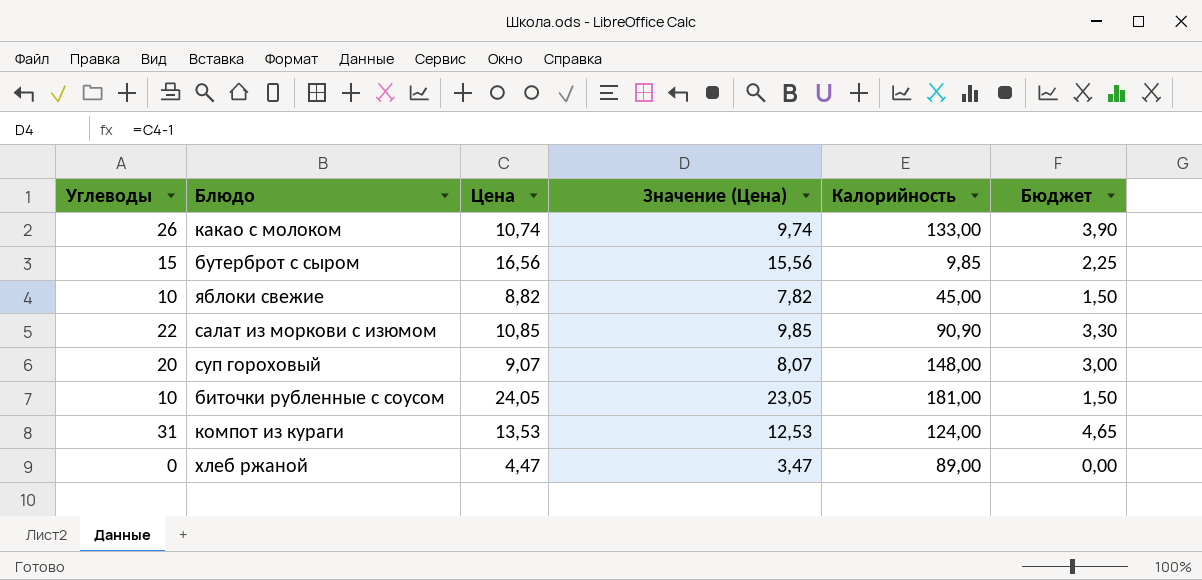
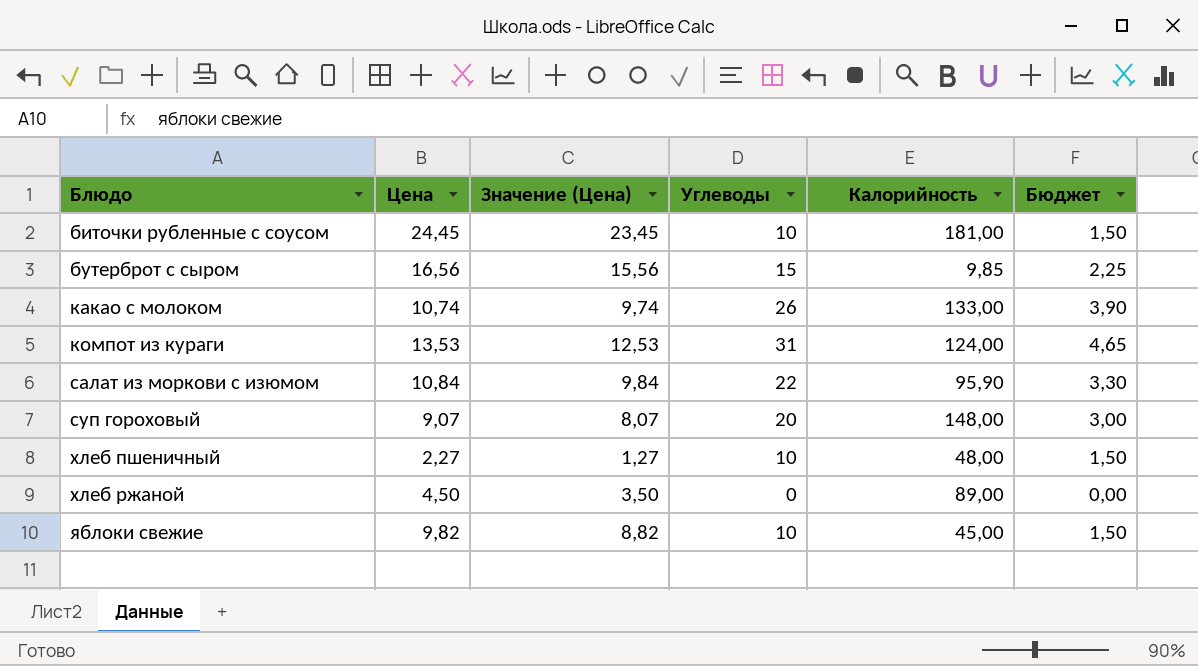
row order: none -> Блюдо ascending
column Углеводы | position: 1 -> 4
биточки рубленные с соусом | Цена: 24,05 -> 24,45
биточки рубленные с соусом | Значение (Цена): 23,05 -> 23,45
салат из моркови с изюмом | Цена: 10,85 -> 10,84
салат из моркови с изюмом | Значение (Цена): 9,85 -> 9,84
салат из моркови с изюмом | Калорийность: 90,90 -> 95,90
row хлеб пшеничный: none -> 2,27 | 1,27 | 10 | 48,00 | 1,50
хлеб ржаной | Цена: 4,47 -> 4,50
хлеб ржаной | Значение (Цена): 3,47 -> 3,50
яблоки свежие | Цена: 8,82 -> 9,82
яблоки свежие | Значение (Цена): 7,82 -> 8,82

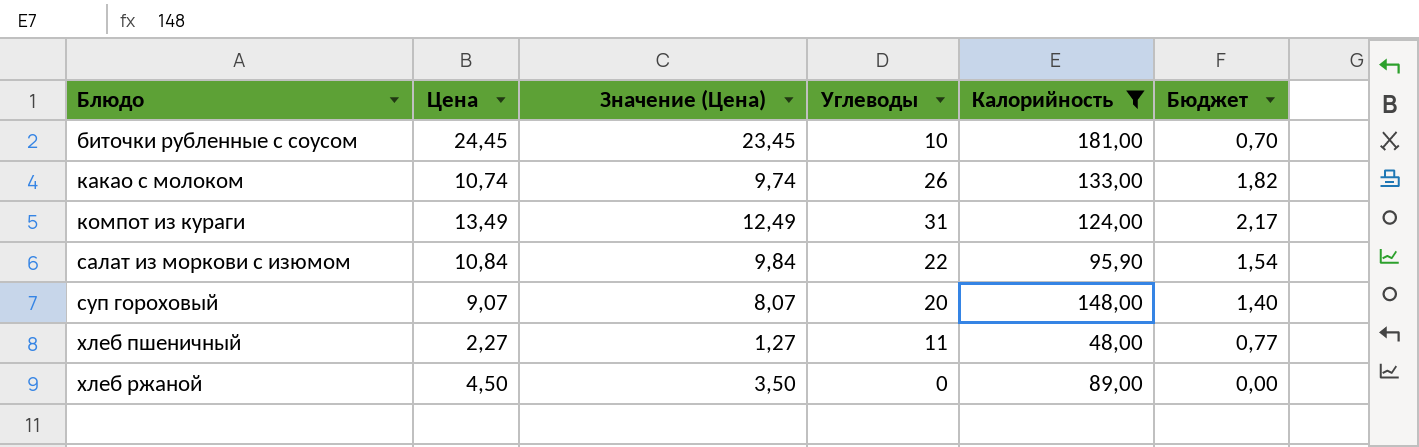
filter: none -> Калорийность >= 48,00
column Бюджет | formula: [Углеводы] * 0,15 -> [Углеводы] * 0,07
компот из кураги | Цена: 13,53 -> 13,49
компот из кураги | Значение (Цена): 12,53 -> 12,49
хлеб пшеничный | Углеводы: 10 -> 11

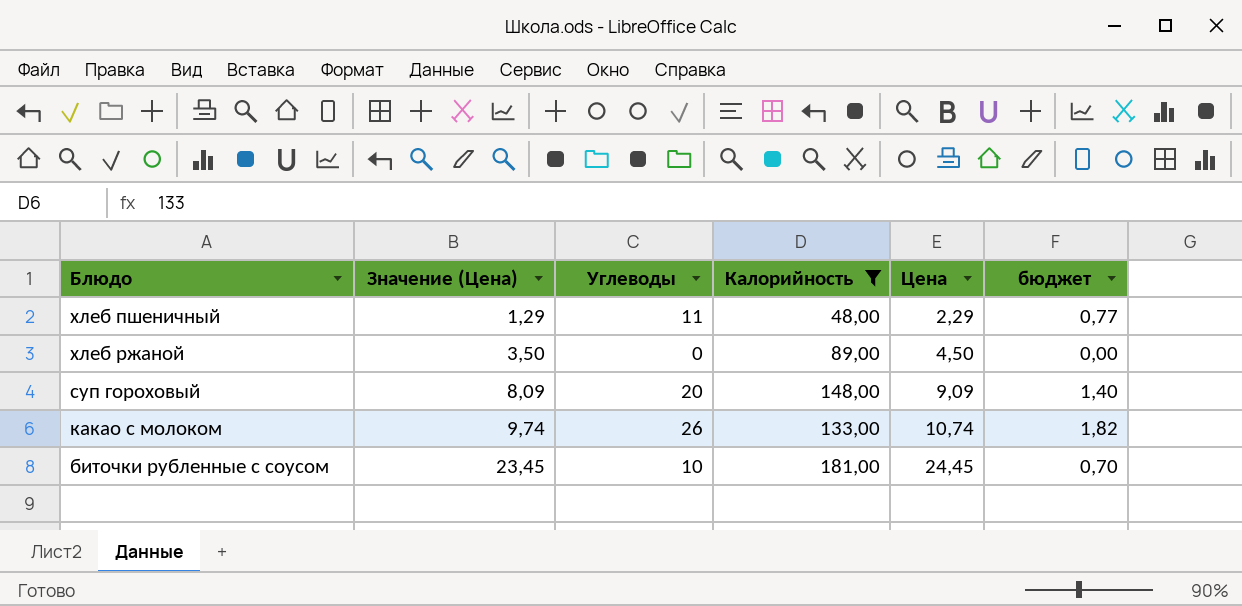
row order: Блюдо ascending -> Значение (Цена) ascending
column Цена | position: 2 -> 5
column name: Бюджет -> бюджет
row компот из кураги: 13,49 | 12,49 | 31 | 124,00 | 2,17 -> none
row салат из моркови с изюмом: 10,84 | 9,84 | 22 | 95,90 | 1,54 -> none
хлеб пшеничный | Значение (Цена): 1,27 -> 1,29
хлеб пшеничный | Цена: 2,27 -> 2,29
суп гороховый | Значение (Цена): 8,07 -> 8,09
суп гороховый | Цена: 9,07 -> 9,09

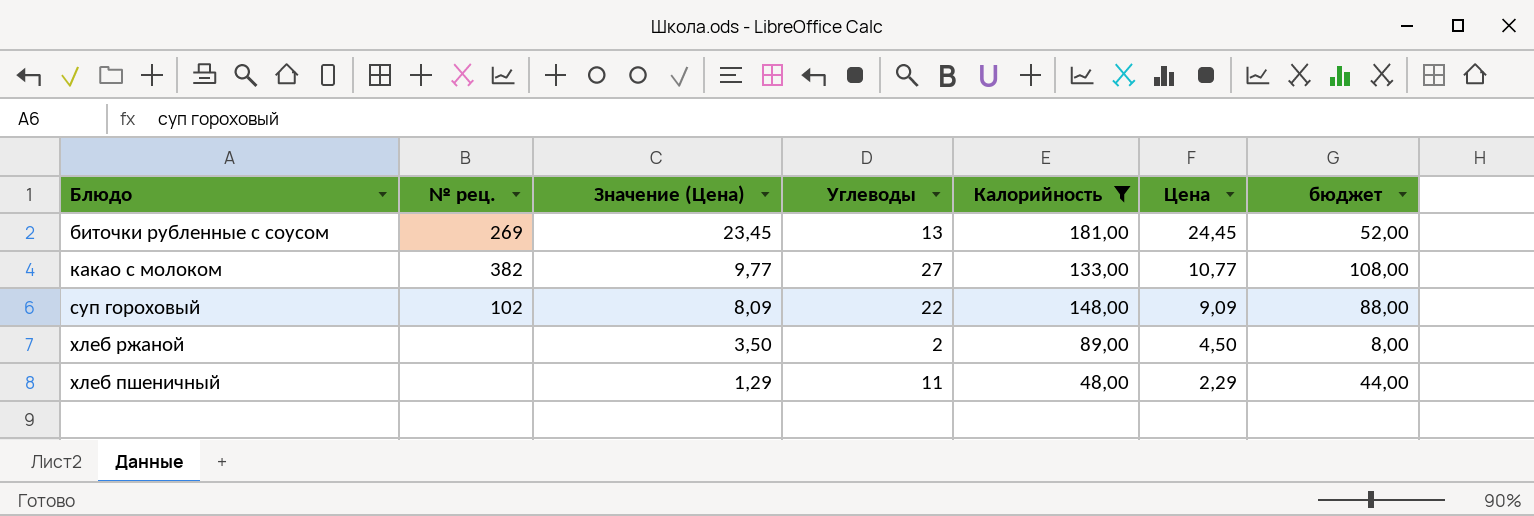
row order: Значение (Цена) ascending -> Значение (Цена) descending
column № рец. | position: none -> 2
column бюджет | formula: [Углеводы] * 0,07 -> [Углеводы] * 4
биточки рубленные с соусом | Углеводы: 10 -> 13
какао с молоком | Значение (Цена): 9,74 -> 9,77
какао с молоком | Углеводы: 26 -> 27
какао с молоком | Цена: 10,74 -> 10,77
суп гороховый | Углеводы: 20 -> 22
хлеб ржаной | Углеводы: 0 -> 2

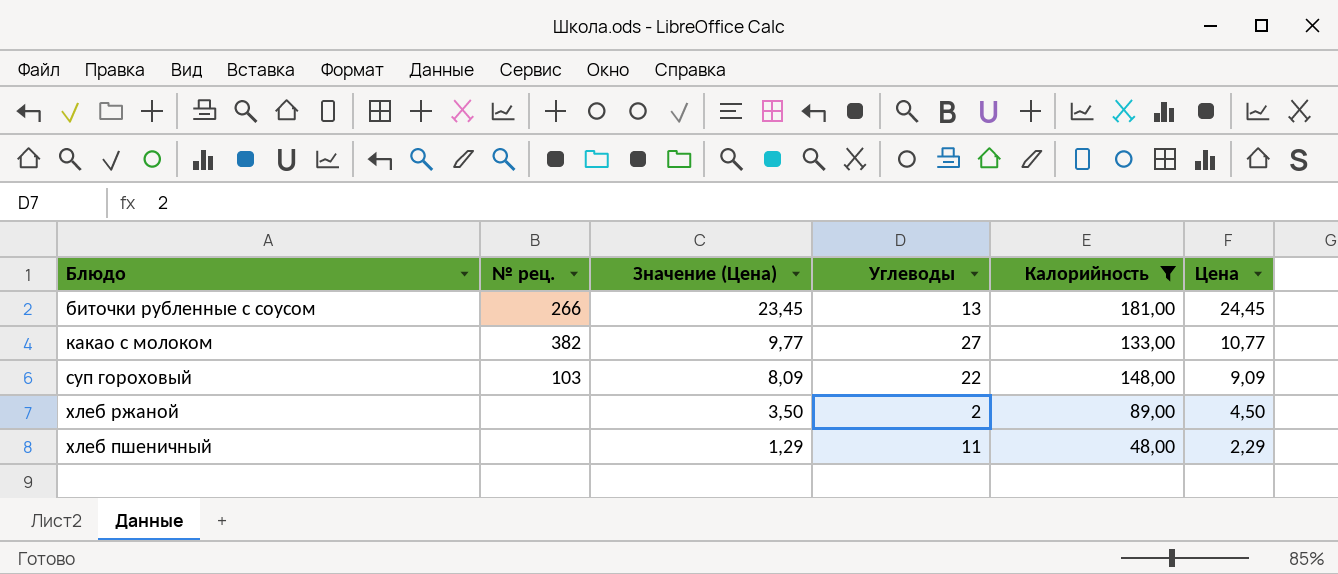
column бюджет | formula: [Углеводы] * 4 -> none
биточки рубленные с соусом | № рец.: 269 -> 266
суп гороховый | № рец.: 102 -> 103

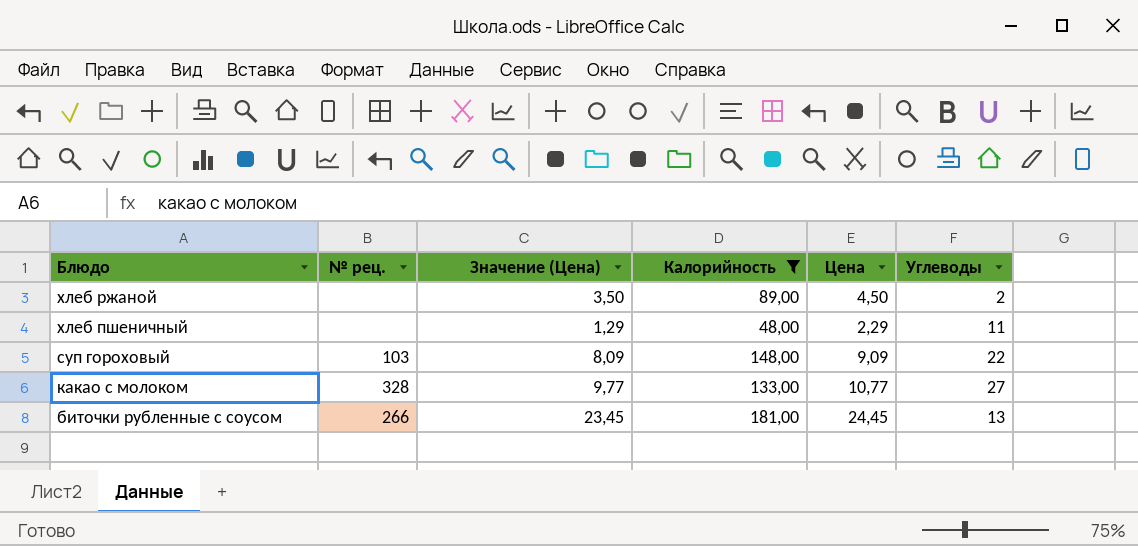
row order: Значение (Цена) descending -> Блюдо descending
column Углеводы | position: 4 -> 6
какао с молоком | № рец.: 382 -> 328

